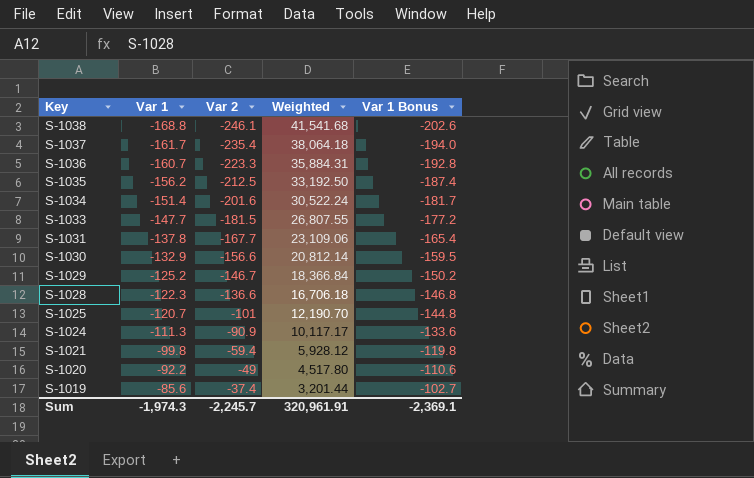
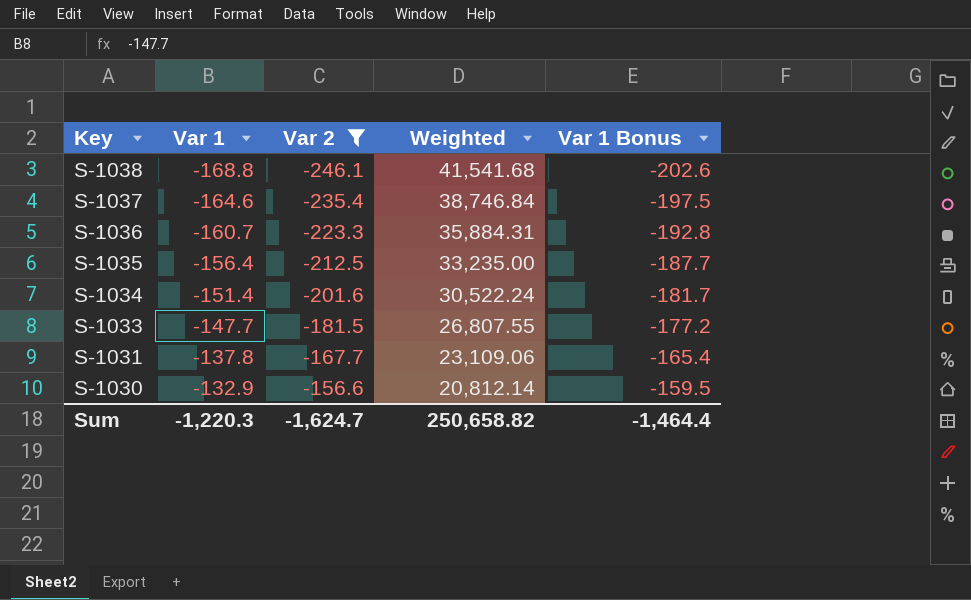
filter: none -> Var 2 <= -156.6
S-1037 | Var 1: -161.7 -> -164.6
S-1037 | Weighted: 38,064.18 -> 38,746.84
S-1037 | Var 1 Bonus: -194.0 -> -197.5
S-1035 | Var 1: -156.2 -> -156.4
S-1035 | Weighted: 33,192.50 -> 33,235.00
S-1035 | Var 1 Bonus: -187.4 -> -187.7
Sum | Var 1: -1,974.3 -> -1,220.3
Sum | Var 2: -2,245.7 -> -1,624.7
Sum | Weighted: 320,961.91 -> 250,658.82
Sum | Var 1 Bonus: -2,369.1 -> -1,464.4

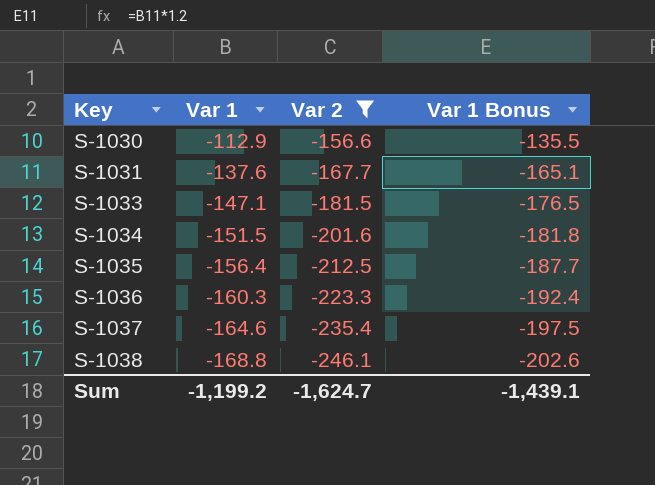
row order: Key descending -> Key ascending
column Weighted | formula: [Var 1] * [Var 2] -> none
S-1030 | Var 1: -132.9 -> -112.9
S-1030 | Var 1 Bonus: -159.5 -> -135.5
S-1031 | Var 1: -137.8 -> -137.6
S-1031 | Var 1 Bonus: -165.4 -> -165.1
S-1033 | Var 1: -147.7 -> -147.1
S-1033 | Var 1 Bonus: -177.2 -> -176.5
S-1034 | Var 1: -151.4 -> -151.5
S-1034 | Var 1 Bonus: -181.7 -> -181.8
S-1036 | Var 1: -160.7 -> -160.3
S-1036 | Var 1 Bonus: -192.8 -> -192.4
Sum | Var 1: -1,220.3 -> -1,199.2
Sum | Var 1 Bonus: -1,464.4 -> -1,439.1

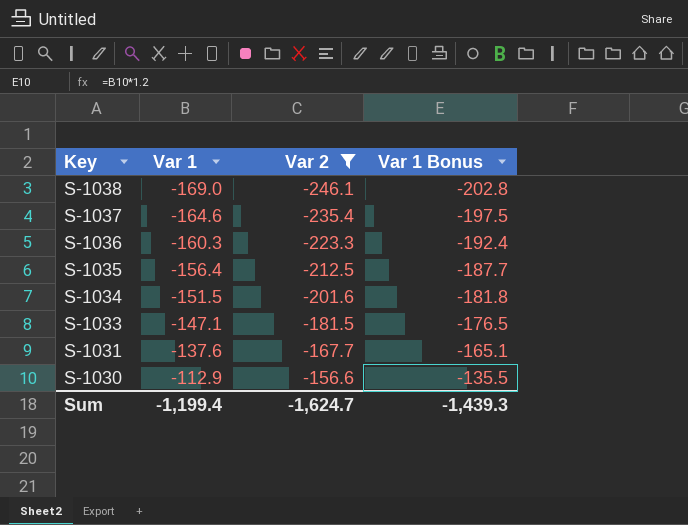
row order: Key ascending -> Key descending
S-1038 | Var 1: -168.8 -> -169.0
S-1038 | Var 1 Bonus: -202.6 -> -202.8
Sum | Var 1: -1,199.2 -> -1,199.4
Sum | Var 1 Bonus: -1,439.1 -> -1,439.3

